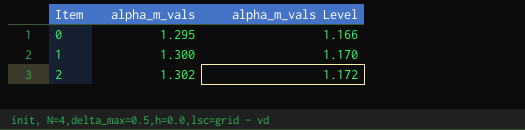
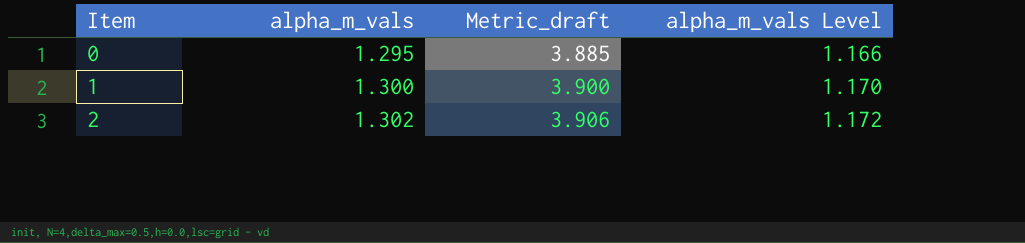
column Metric_draft | formula: none -> [alpha_m_vals] * 3

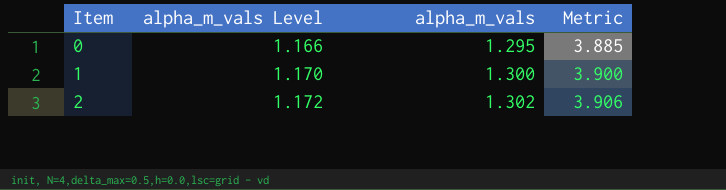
column alpha_m_vals Level | position: 4 -> 2
column name: Metric_draft -> Metric

